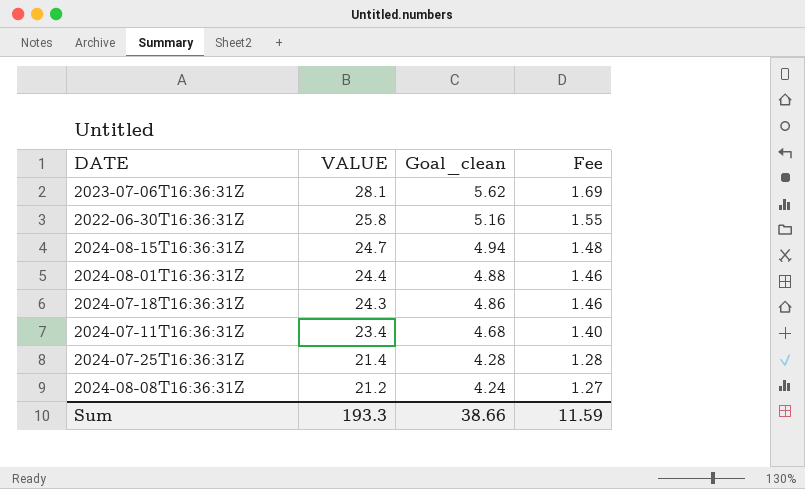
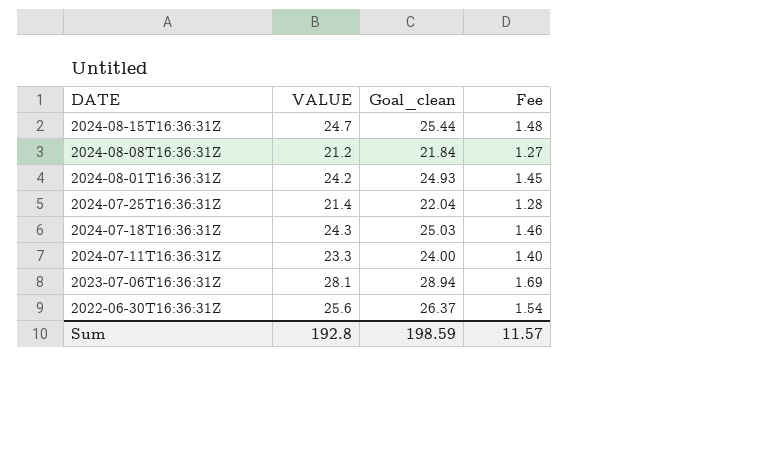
row order: VALUE descending -> DATE descending
column Goal_clean | formula: [VALUE] * 0.2 -> [VALUE] * 1.03
2024-08-01T16:36:31Z | VALUE: 24.4 -> 24.2
2024-08-01T16:36:31Z | Fee: 1.46 -> 1.45
2024-07-11T16:36:31Z | VALUE: 23.4 -> 23.3
2022-06-30T16:36:31Z | VALUE: 25.8 -> 25.6
2022-06-30T16:36:31Z | Fee: 1.55 -> 1.54
Sum | VALUE: 193.3 -> 192.8
Sum | Goal_clean: 38.66 -> 198.59
Sum | Fee: 11.59 -> 11.57

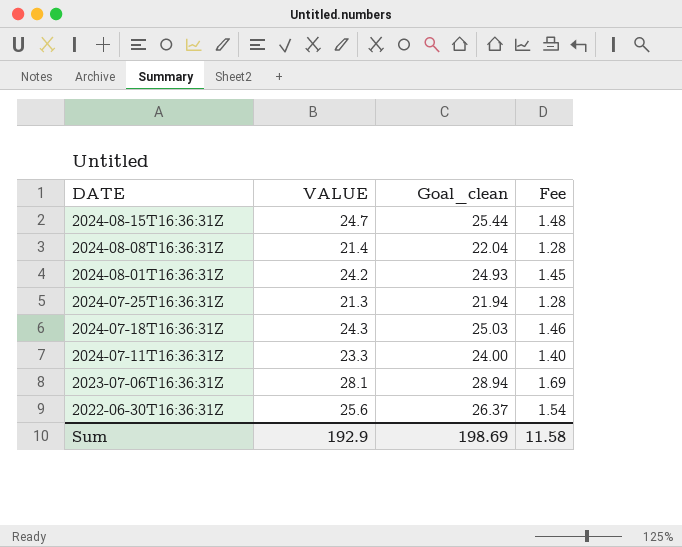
2024-08-08T16:36:31Z | VALUE: 21.2 -> 21.4
2024-08-08T16:36:31Z | Goal_clean: 21.84 -> 22.04
2024-08-08T16:36:31Z | Fee: 1.27 -> 1.28
2024-07-25T16:36:31Z | VALUE: 21.4 -> 21.3
2024-07-25T16:36:31Z | Goal_clean: 22.04 -> 21.94
Sum | VALUE: 192.8 -> 192.9
Sum | Goal_clean: 198.59 -> 198.69
Sum | Fee: 11.57 -> 11.58

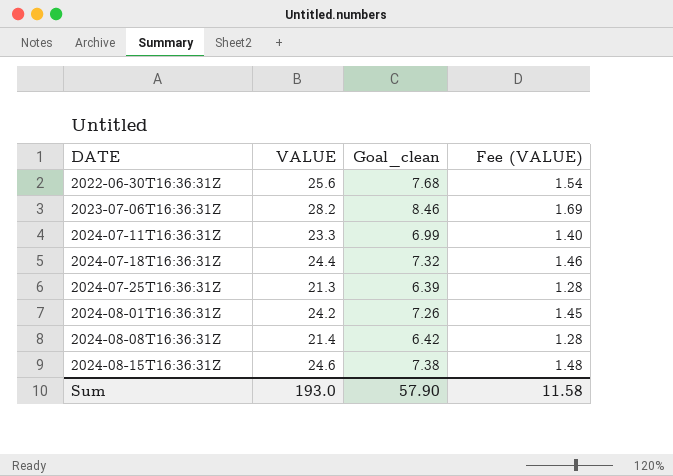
row order: DATE descending -> DATE ascending
column Goal_clean | formula: [VALUE] * 1.03 -> [VALUE] * 0.3
column name: Fee -> Fee (VALUE)
2023-07-06T16:36:31Z | VALUE: 28.1 -> 28.2
2024-07-18T16:36:31Z | VALUE: 24.3 -> 24.4
2024-08-15T16:36:31Z | VALUE: 24.7 -> 24.6
Sum | VALUE: 192.9 -> 193.0
Sum | Goal_clean: 198.69 -> 57.90

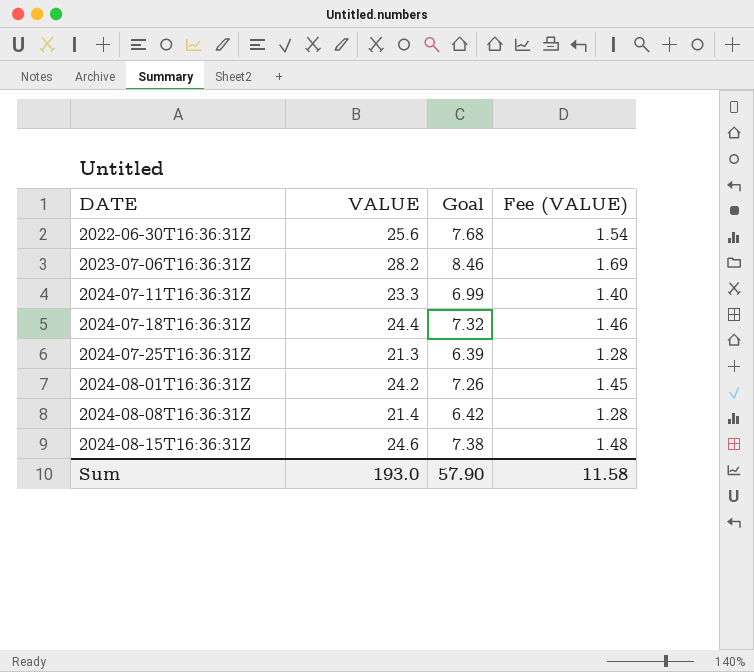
column name: Goal_clean -> Goal

